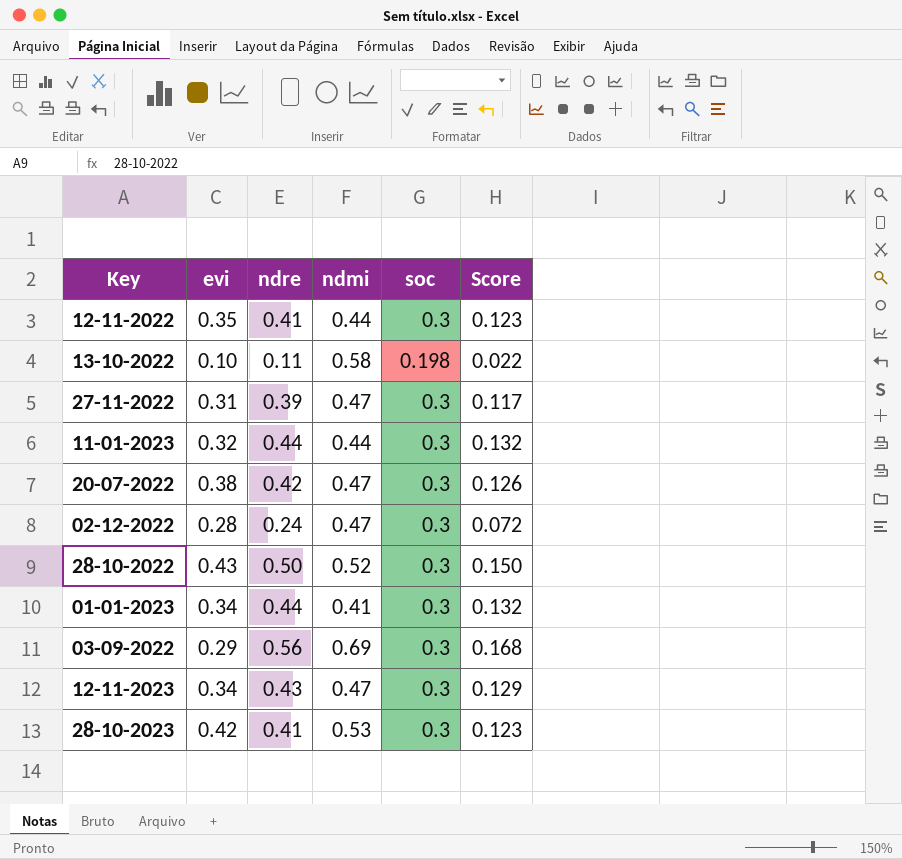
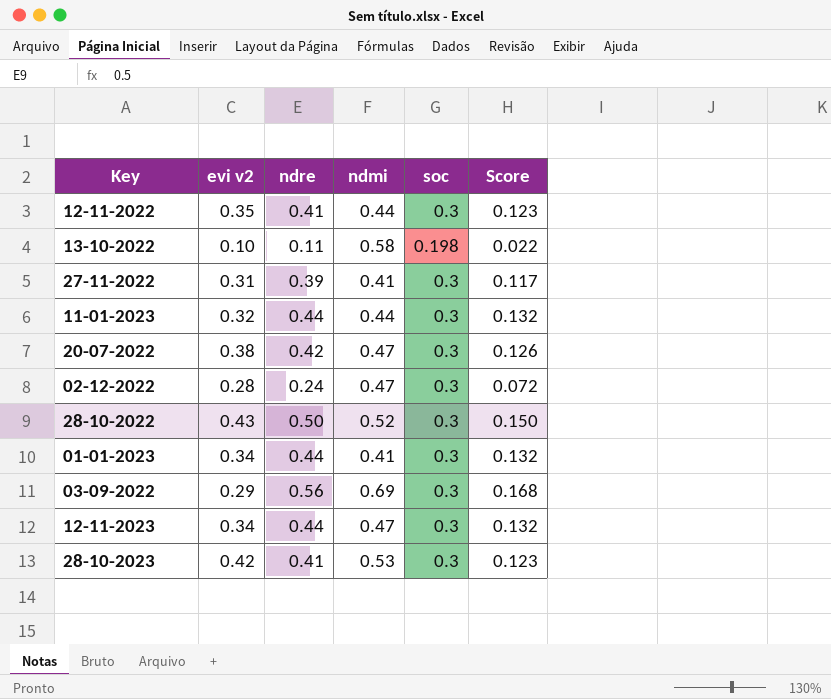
column name: evi -> evi v2
27-11-2022 | ndmi: 0.47 -> 0.41
12-11-2023 | ndre: 0.43 -> 0.44
12-11-2023 | Score: 0.129 -> 0.132

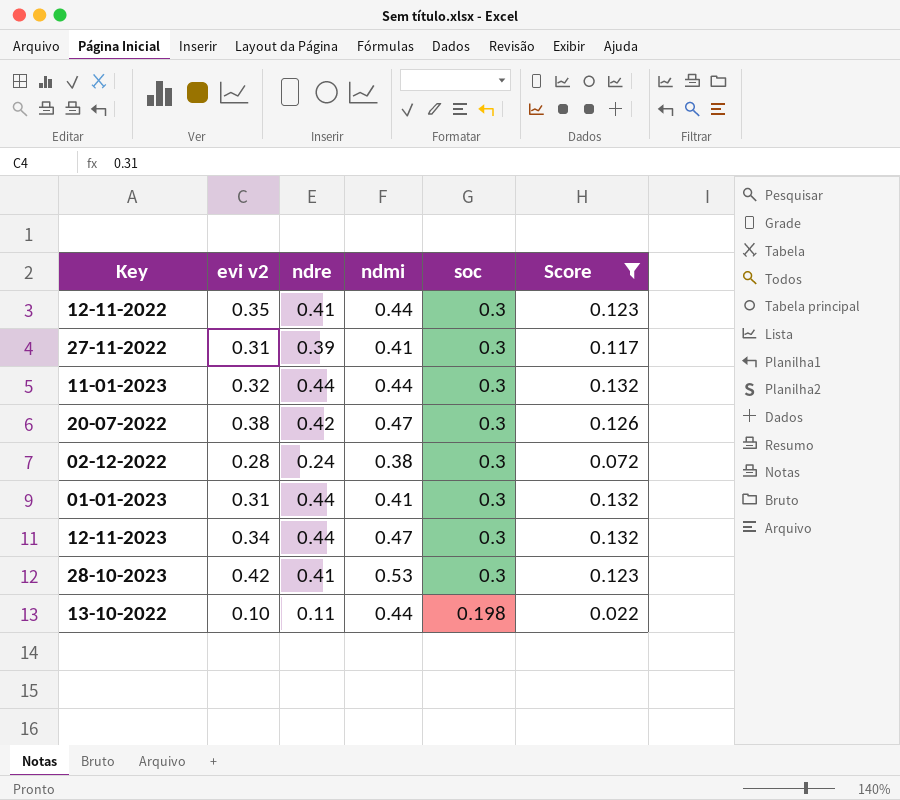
filter: none -> Score <= 0.132
row order: none -> soc descending
02-12-2022 | ndmi: 0.47 -> 0.38
01-01-2023 | evi v2: 0.34 -> 0.31
13-10-2022 | ndmi: 0.58 -> 0.44

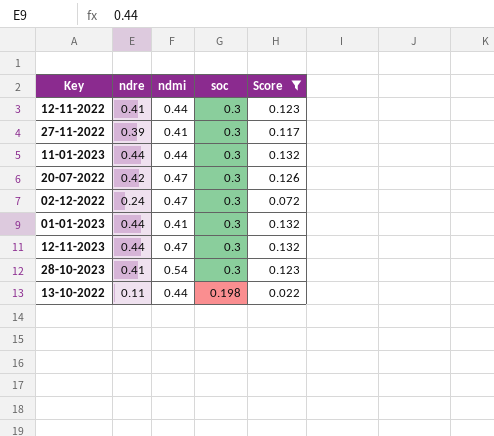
column evi v2 | position: 2 -> none
02-12-2022 | ndmi: 0.38 -> 0.47
28-10-2023 | ndmi: 0.53 -> 0.54

